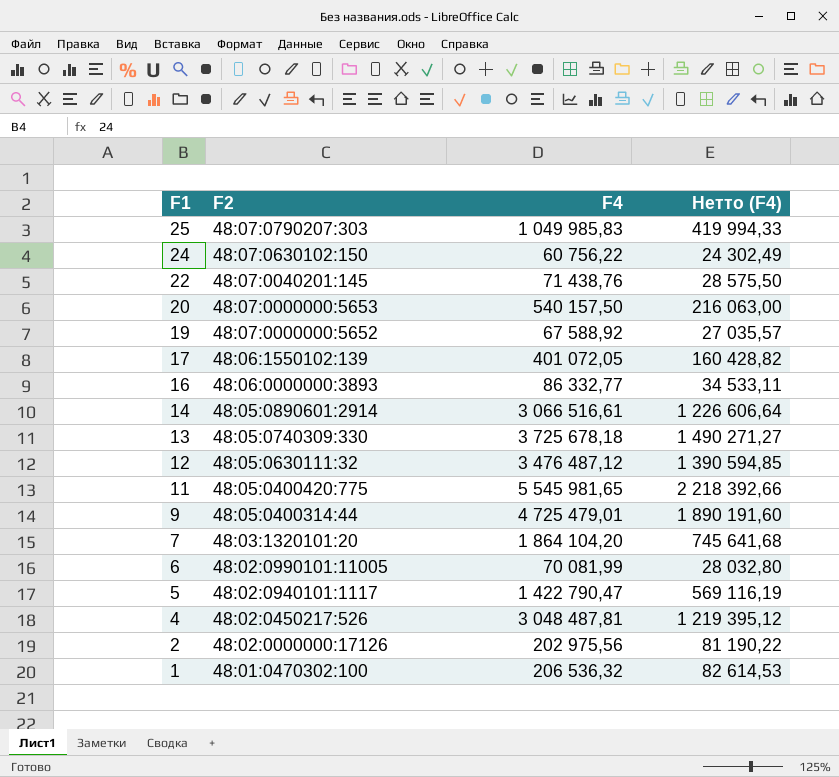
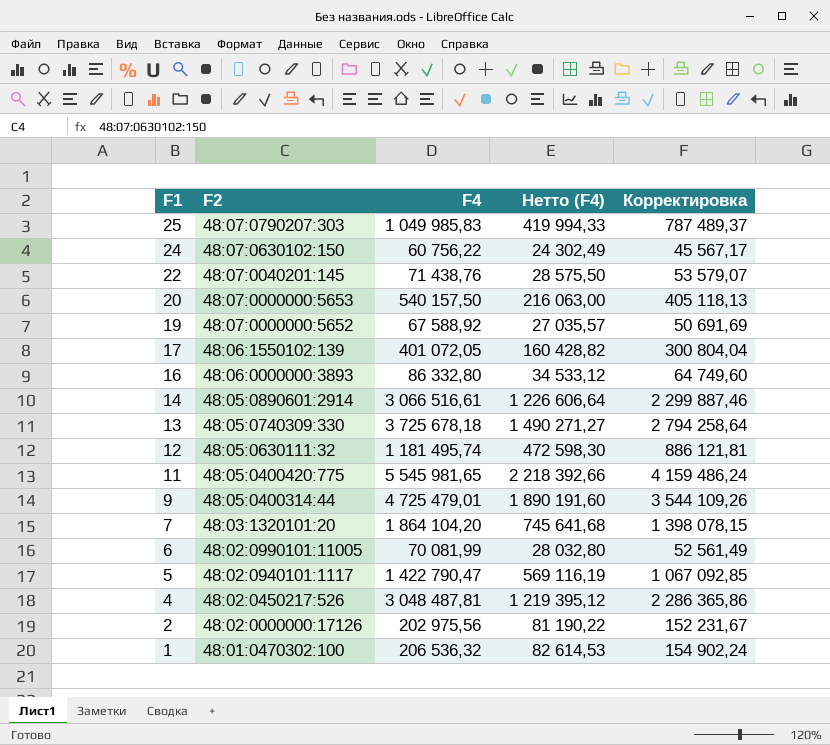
column Корректировка | formula: none -> [F4] * 0,75
16 | F4: 86 332,77 -> 86 332,80
16 | Нетто (F4): 34 533,11 -> 34 533,12
12 | F4: 3 476 487,12 -> 1 181 495,74
12 | Нетто (F4): 1 390 594,85 -> 472 598,30

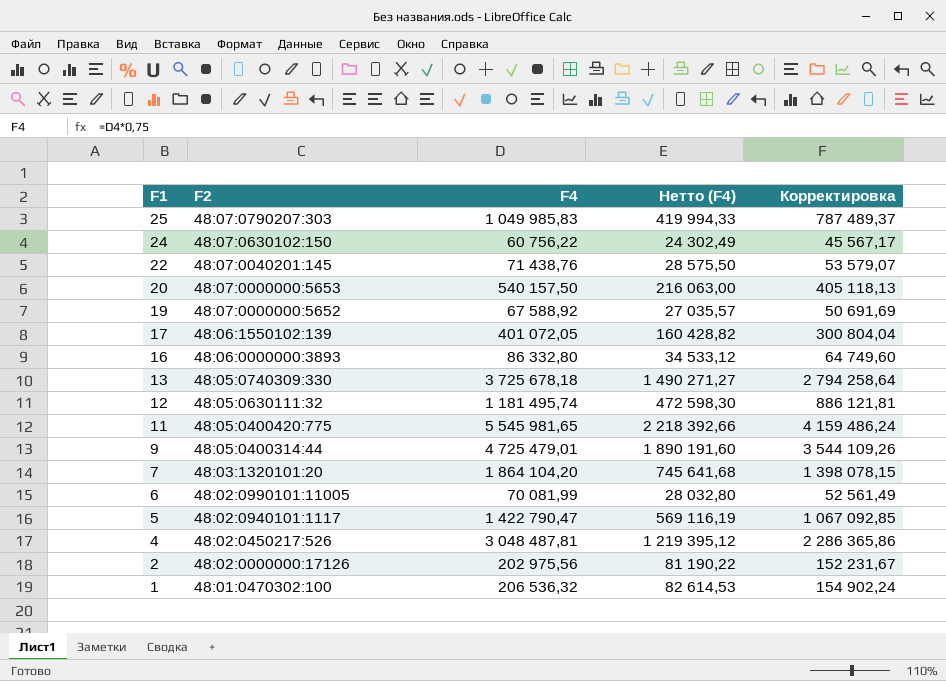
row 14: 48:05:0890601:2914 | 3 066 516,61 | 1 226 606,64 | 2 299 887,46 -> none

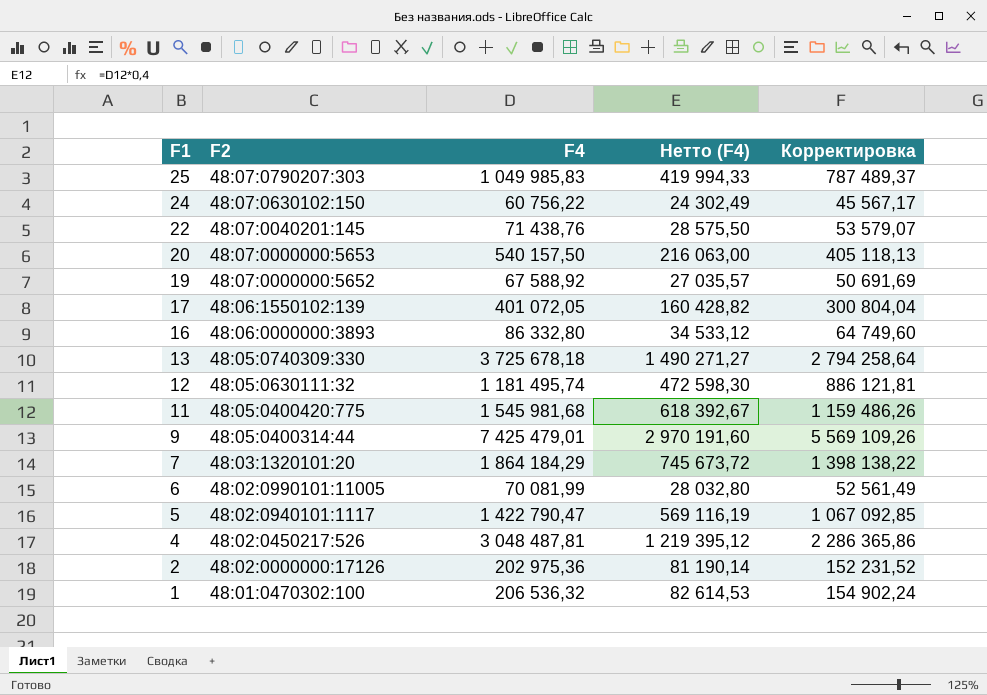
11 | F4: 5 545 981,65 -> 1 545 981,68
11 | Нетто (F4): 2 218 392,66 -> 618 392,67
11 | Корректировка: 4 159 486,24 -> 1 159 486,26
9 | F4: 4 725 479,01 -> 7 425 479,01
9 | Нетто (F4): 1 890 191,60 -> 2 970 191,60
9 | Корректировка: 3 544 109,26 -> 5 569 109,26
7 | F4: 1 864 104,20 -> 1 864 184,29
7 | Нетто (F4): 745 641,68 -> 745 673,72
7 | Корректировка: 1 398 078,15 -> 1 398 138,22
2 | F4: 202 975,56 -> 202 975,36
2 | Нетто (F4): 81 190,22 -> 81 190,14
2 | Корректировка: 152 231,67 -> 152 231,52

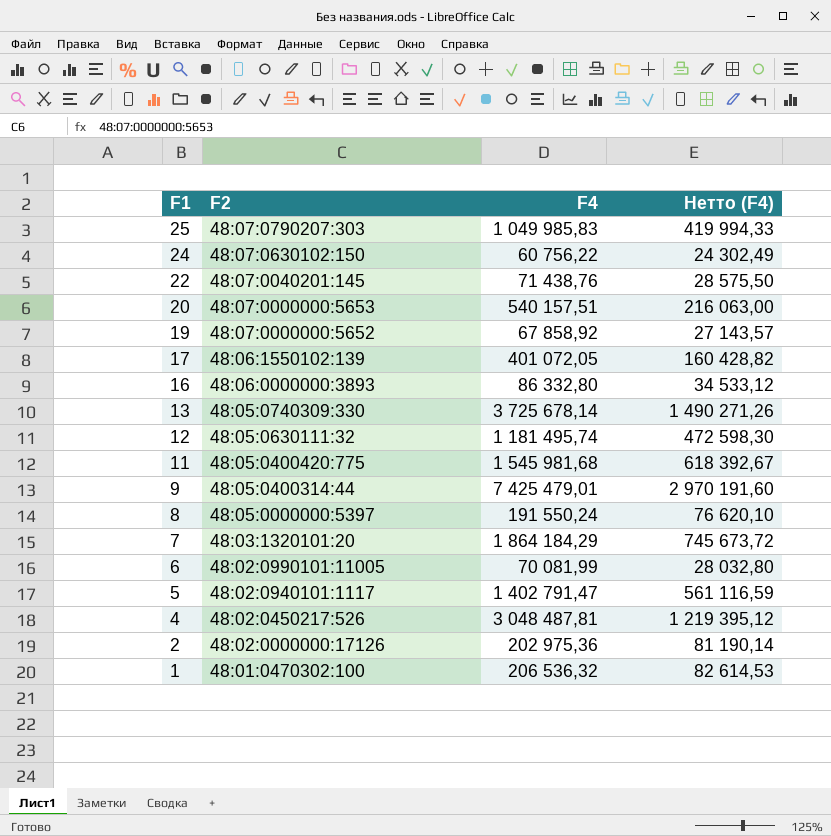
column Корректировка | formula: [F4] * 0,75 -> none
20 | F4: 540 157,50 -> 540 157,51
19 | F4: 67 588,92 -> 67 858,92
19 | Нетто (F4): 27 035,57 -> 27 143,57
13 | F4: 3 725 678,18 -> 3 725 678,14
13 | Нетто (F4): 1 490 271,27 -> 1 490 271,26
row 8: none -> 48:05:0000000:5397 | 191 550,24 | 76 620,10
5 | F4: 1 422 790,47 -> 1 402 791,47
5 | Нетто (F4): 569 116,19 -> 561 116,59

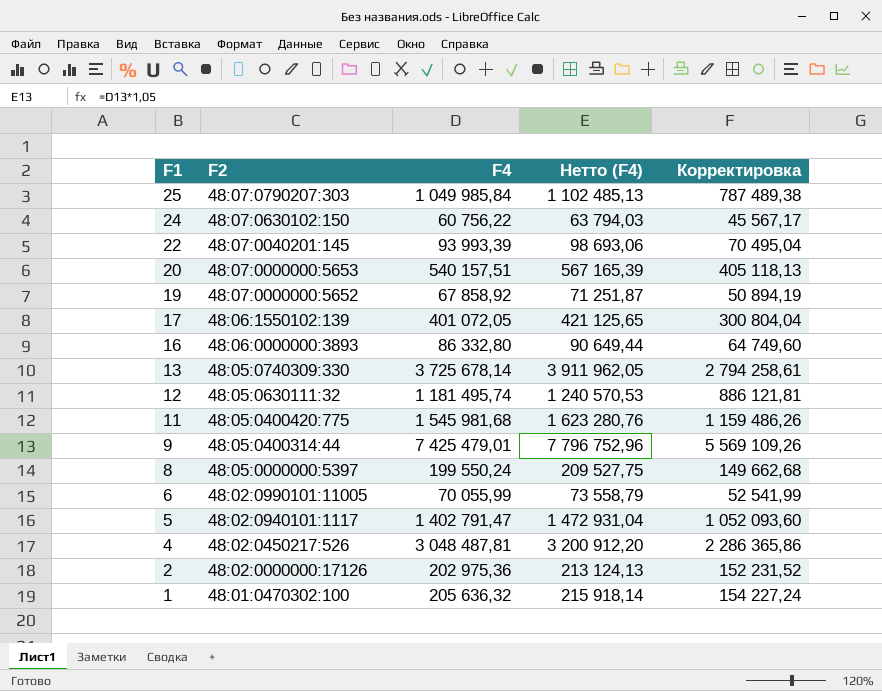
column Нетто (F4) | formula: [F4] * 0,4 -> [F4] * 1,05
column Корректировка | formula: none -> [F4] * 0,75
row 7: 48:03:1320101:20 | 1 864 184,29 | 745 673,72 -> none
25 | F4: 1 049 985,83 -> 1 049 985,84
22 | F4: 71 438,76 -> 93 993,39
8 | F4: 191 550,24 -> 199 550,24
6 | F4: 70 081,99 -> 70 055,99
1 | F4: 206 536,32 -> 205 636,32

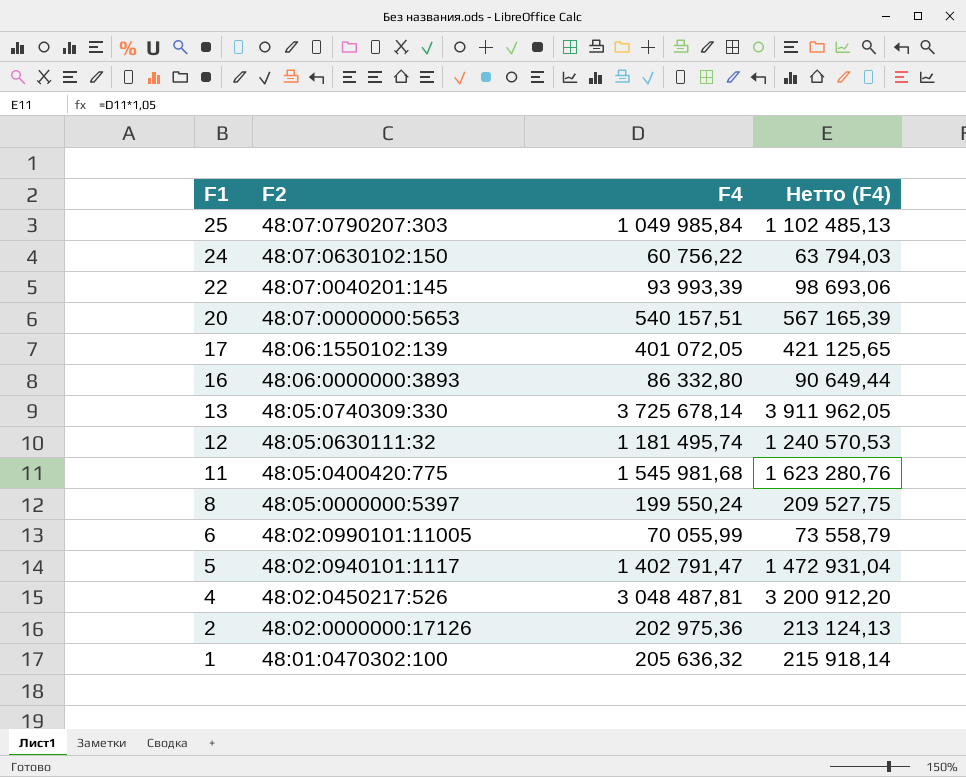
column Корректировка | formula: [F4] * 0,75 -> none
row 19: 48:07:0000000:5652 | 67 858,92 | 71 251,87 | 50 894,19 -> none
row 9: 48:05:0400314:44 | 7 425 479,01 | 7 796 752,96 | 5 569 109,26 -> none

